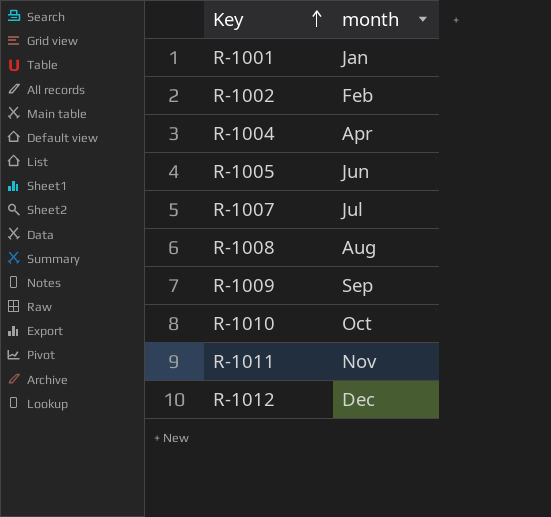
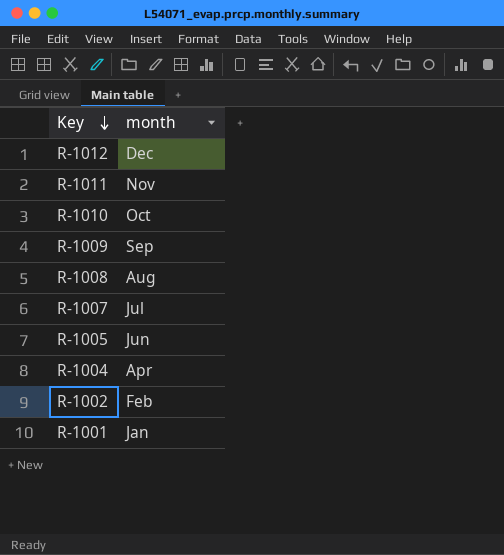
row order: Key ascending -> Key descending

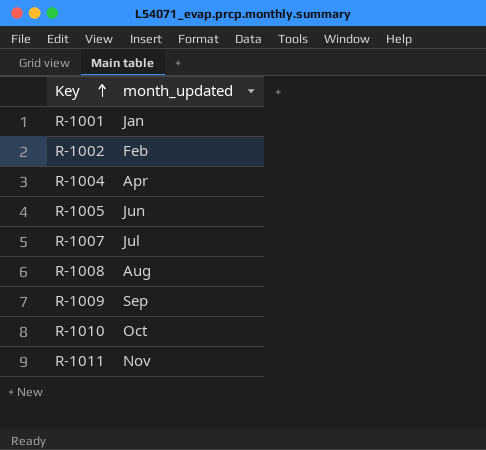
row order: Key descending -> Key ascending
column name: month -> month_updated
row R-1012: Dec -> none

